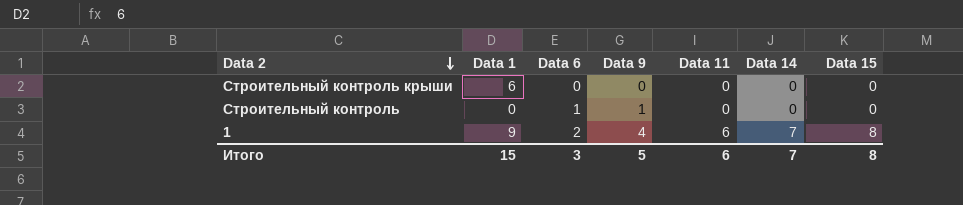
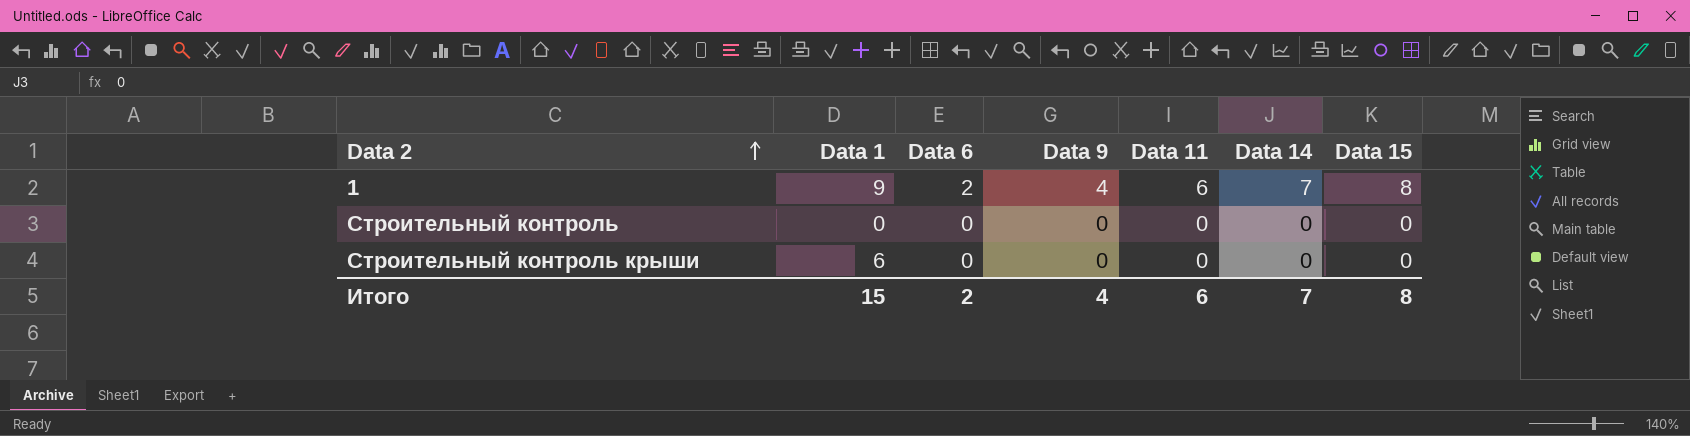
row order: Data 2 descending -> Data 2 ascending
Строительный контроль | Data 6: 1 -> 0
Строительный контроль | Data 9: 1 -> 0
Итого | Data 6: 3 -> 2
Итого | Data 9: 5 -> 4

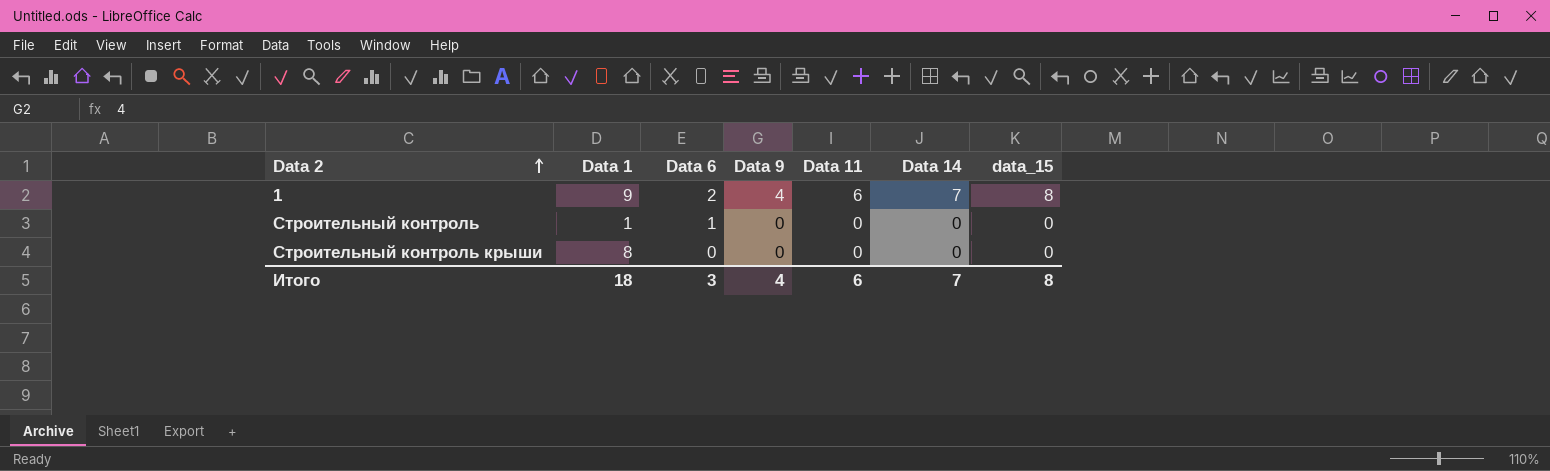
column name: Data 15 -> data_15
Строительный контроль | Data 1: 0 -> 1
Строительный контроль | Data 6: 0 -> 1
Строительный контроль крыши | Data 1: 6 -> 8
Итого | Data 1: 15 -> 18
Итого | Data 6: 2 -> 3

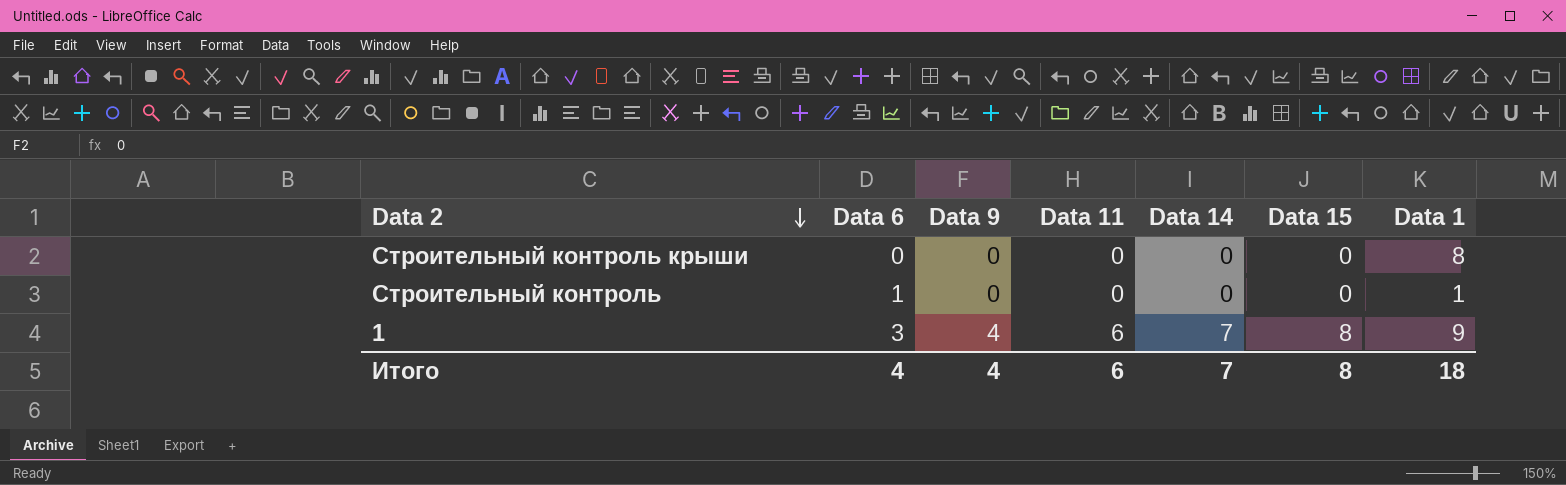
row order: Data 2 ascending -> Data 2 descending
column name: data_15 -> Data 15
column Data 1 | position: 2 -> 7
1 | Data 6: 2 -> 3
Итого | Data 6: 3 -> 4

